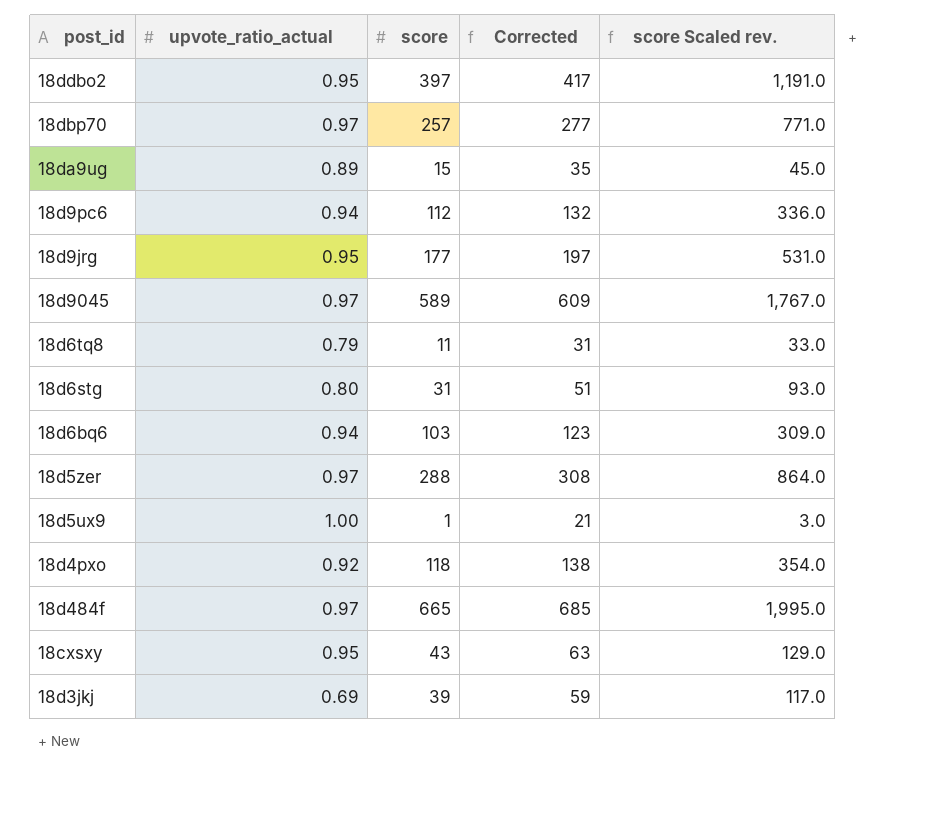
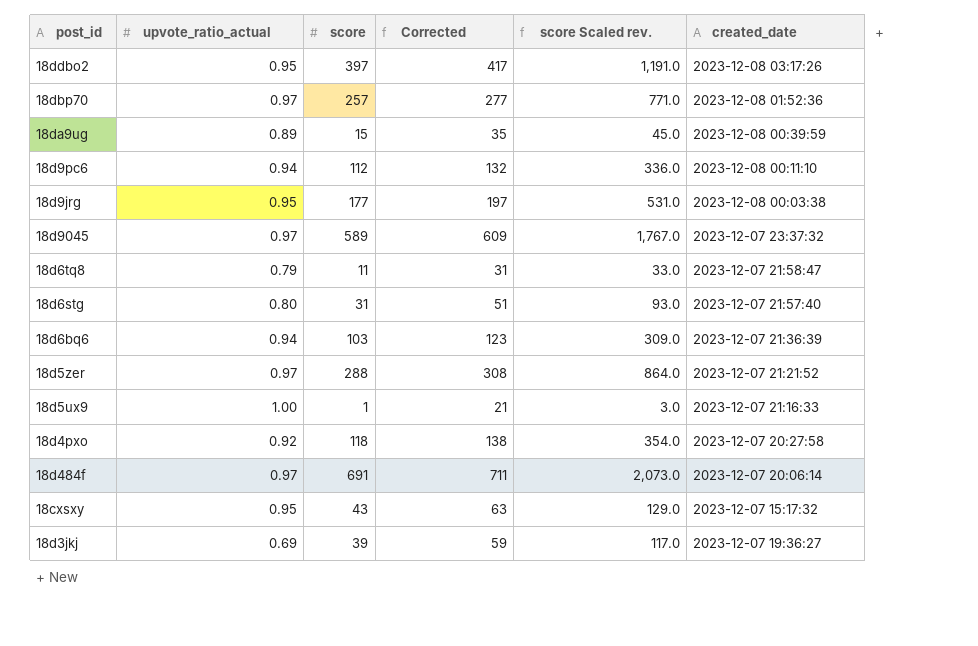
column created_date | position: none -> 6
18d484f | score: 665 -> 691
18d484f | Corrected: 685 -> 711
18d484f | score Scaled rev.: 1,995.0 -> 2,073.0

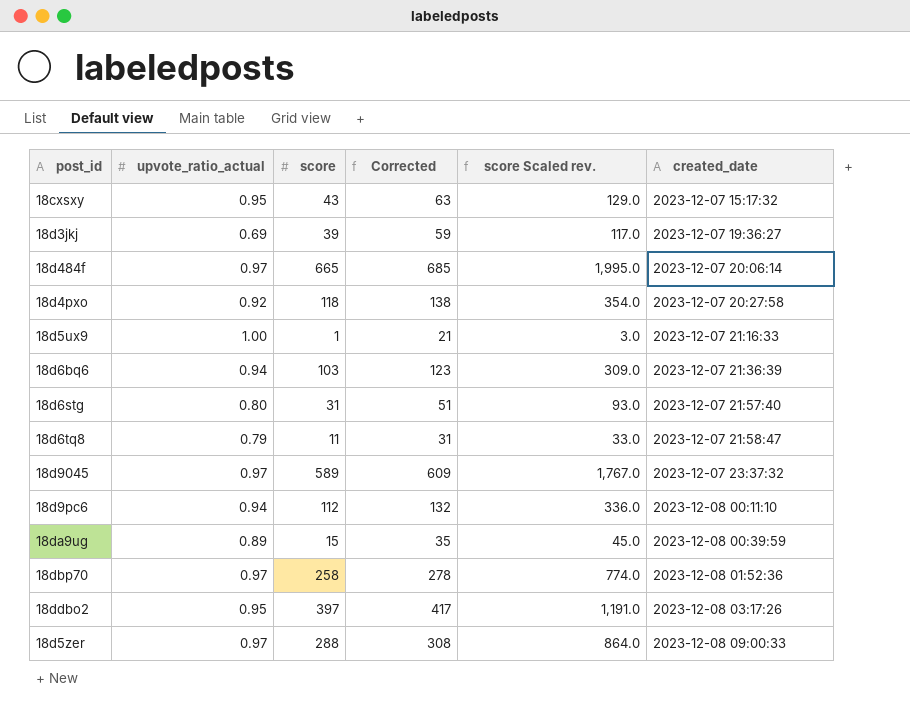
row order: none -> created_date ascending
row 18d9jrg: 0.95 | 177 | 197 | 531.0 | 2023-12-08 00:03:38 -> none
18d484f | score: 691 -> 665
18d484f | Corrected: 711 -> 685
18d484f | score Scaled rev.: 2,073.0 -> 1,995.0
18dbp70 | score: 257 -> 258
18dbp70 | Corrected: 277 -> 278
18dbp70 | score Scaled rev.: 771.0 -> 774.0
18d5zer | created_date: 2023-12-07 21:21:52 -> 2023-12-08 09:00:33

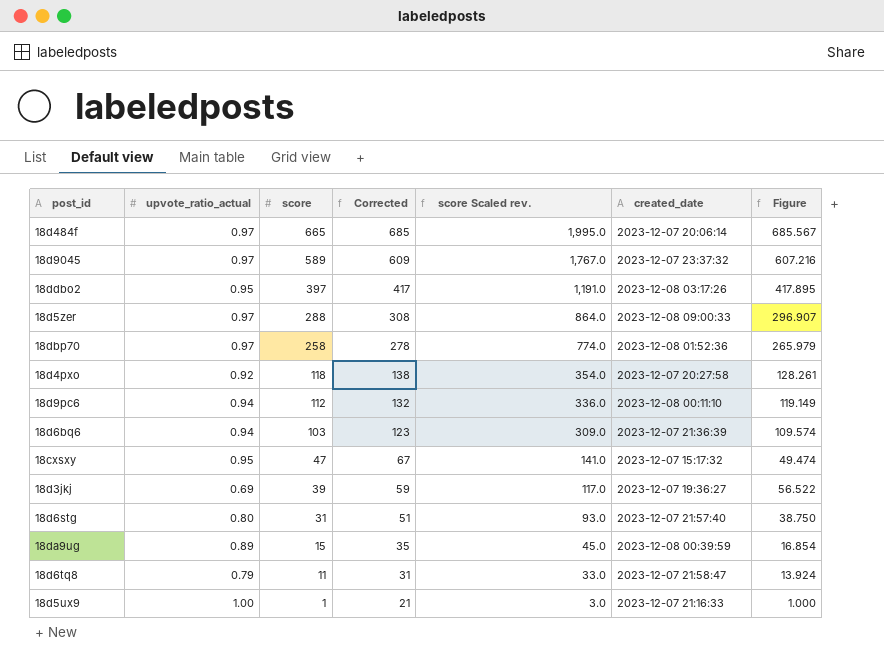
row order: created_date ascending -> score descending
column Figure | formula: none -> [score] / [upvote_ratio_actual]
18cxsxy | score: 43 -> 47
18cxsxy | Corrected: 63 -> 67
18cxsxy | score Scaled rev.: 129.0 -> 141.0

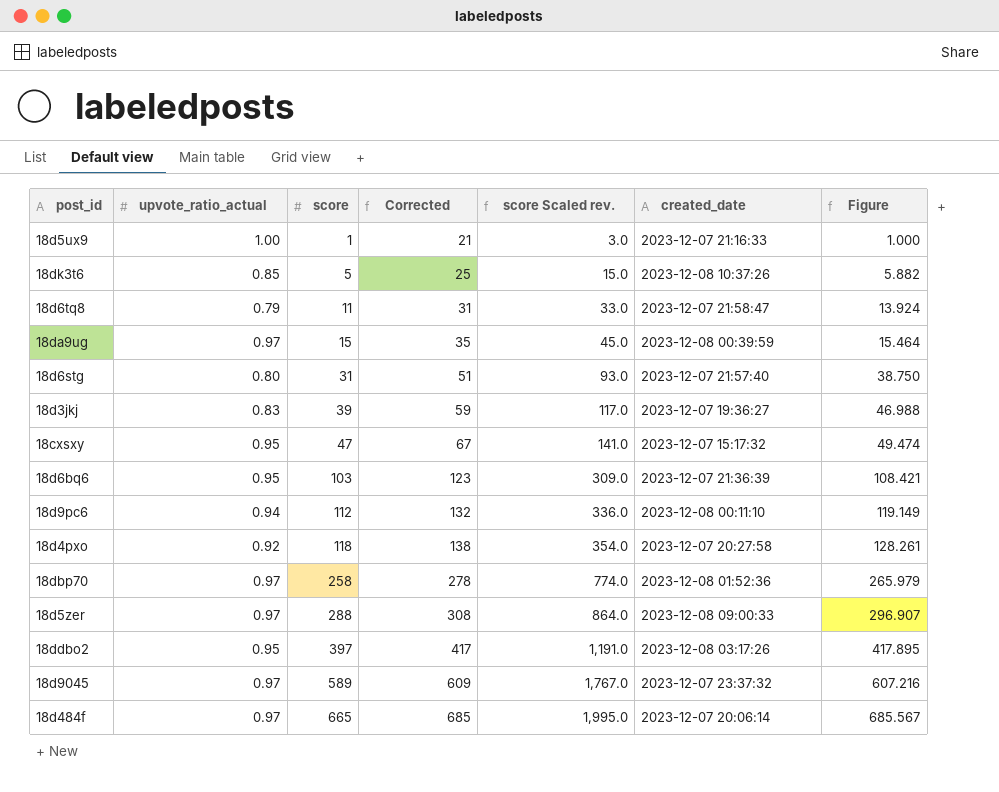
row order: score descending -> score ascending
row 18dk3t6: none -> 0.85 | 5 | 25 | 15.0 | 2023-12-08 10:37:26 | 5.882
18da9ug | upvote_ratio_actual: 0.89 -> 0.97
18da9ug | Figure: 16.854 -> 15.464
18d3jkj | upvote_ratio_actual: 0.69 -> 0.83
18d3jkj | Figure: 56.522 -> 46.988
18d6bq6 | upvote_ratio_actual: 0.94 -> 0.95
18d6bq6 | Figure: 109.574 -> 108.421

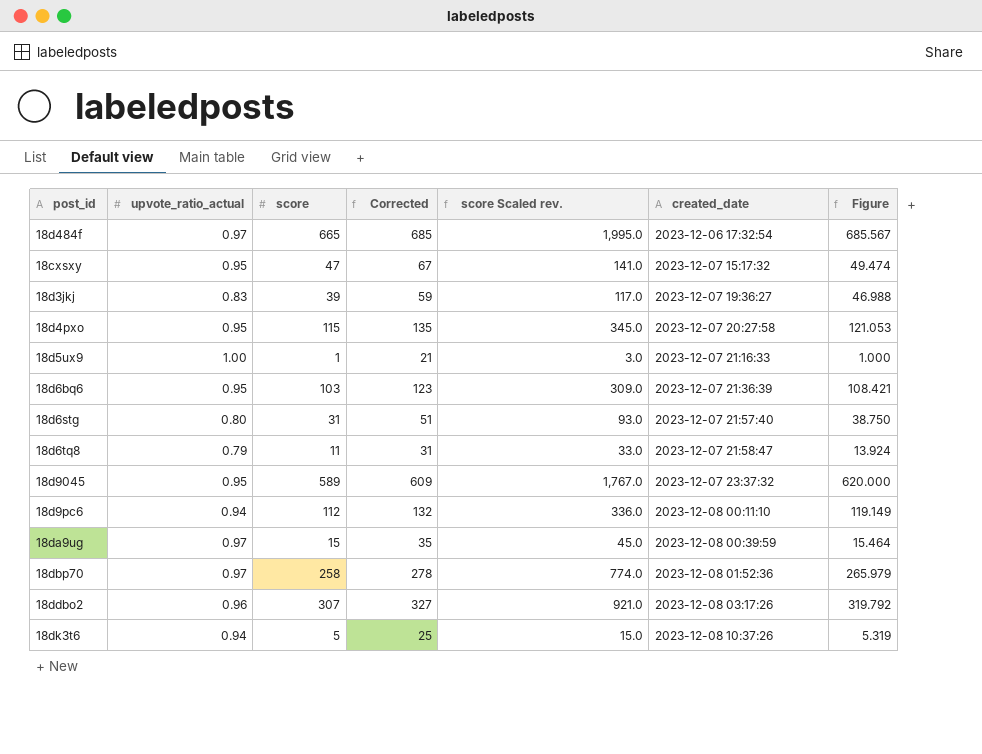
row order: score ascending -> created_date ascending
row 18d5zer: 0.97 | 288 | 308 | 864.0 | 2023-12-08 09:00:33 | 296.907 -> none
18d484f | created_date: 2023-12-07 20:06:14 -> 2023-12-06 17:32:54
18d4pxo | upvote_ratio_actual: 0.92 -> 0.95
18d4pxo | score: 118 -> 115
18d4pxo | Corrected: 138 -> 135
18d4pxo | score Scaled rev.: 354.0 -> 345.0
18d4pxo | Figure: 128.261 -> 121.053
18d9045 | upvote_ratio_actual: 0.97 -> 0.95
18d9045 | Figure: 607.216 -> 620.000
18ddbo2 | upvote_ratio_actual: 0.95 -> 0.96
18ddbo2 | score: 397 -> 307
18ddbo2 | Corrected: 417 -> 327
18ddbo2 | score Scaled rev.: 1,191.0 -> 921.0
18ddbo2 | Figure: 417.895 -> 319.792
18dk3t6 | upvote_ratio_actual: 0.85 -> 0.94
18dk3t6 | Figure: 5.882 -> 5.319

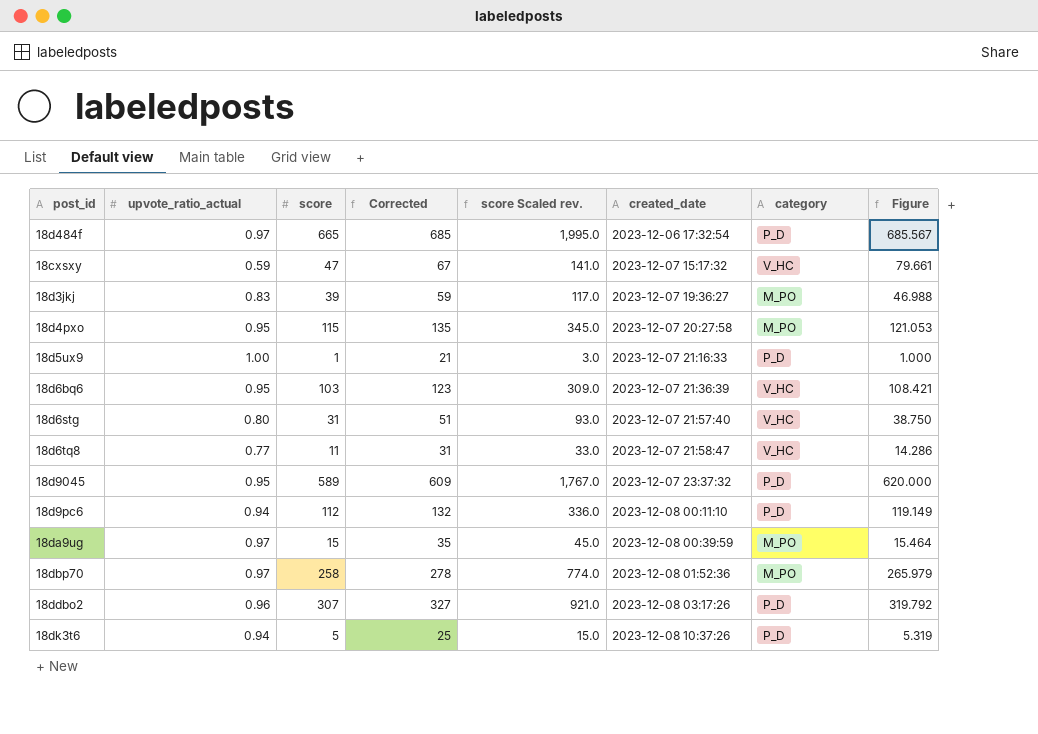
column category | position: none -> 7
18cxsxy | upvote_ratio_actual: 0.95 -> 0.59
18cxsxy | Figure: 49.474 -> 79.661
18d6tq8 | upvote_ratio_actual: 0.79 -> 0.77
18d6tq8 | Figure: 13.924 -> 14.286

